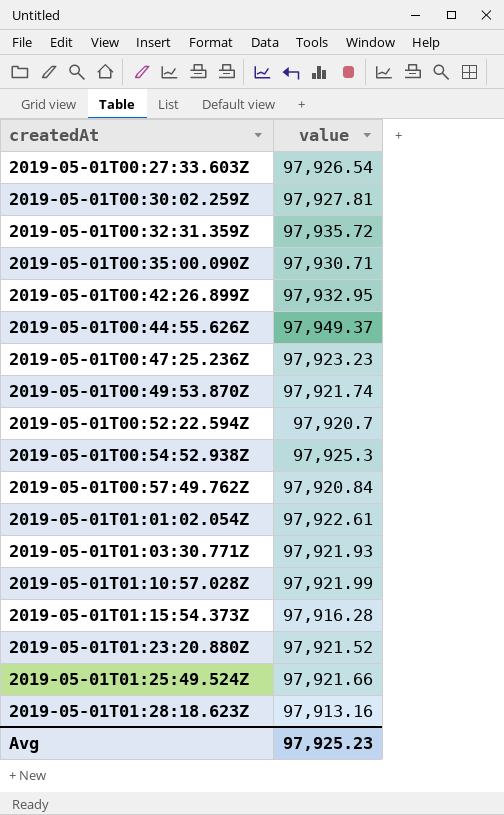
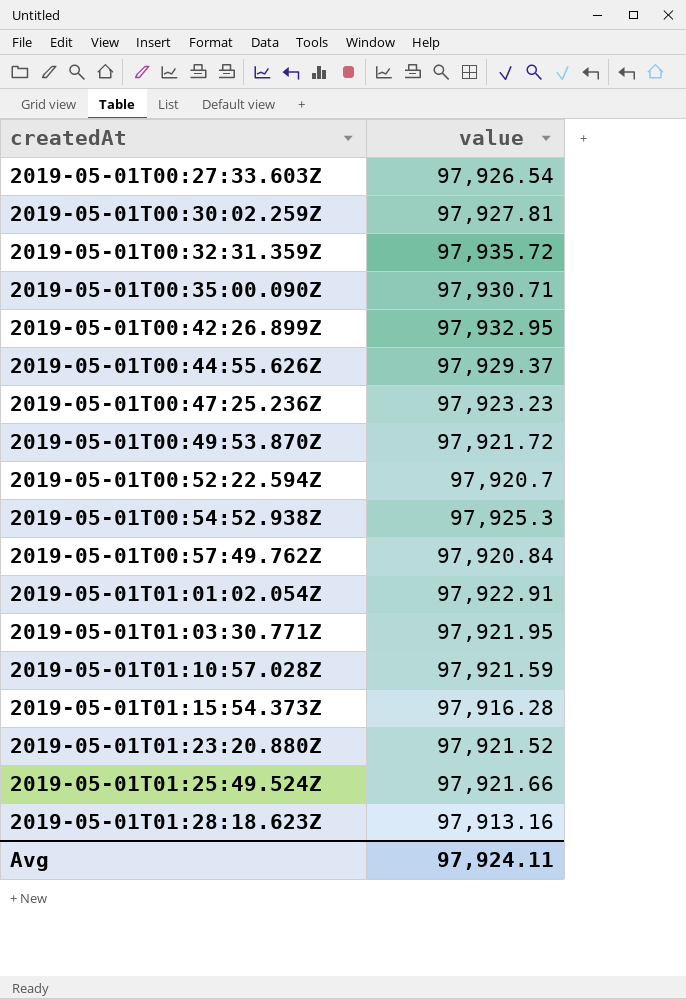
2019-05-01T00:44:55.626Z | value: 97,949.37 -> 97,929.37
2019-05-01T00:49:53.870Z | value: 97,921.74 -> 97,921.72
2019-05-01T01:01:02.054Z | value: 97,922.61 -> 97,922.91
2019-05-01T01:03:30.771Z | value: 97,921.93 -> 97,921.95
2019-05-01T01:10:57.028Z | value: 97,921.99 -> 97,921.59
Avg | value: 97,925.23 -> 97,924.11

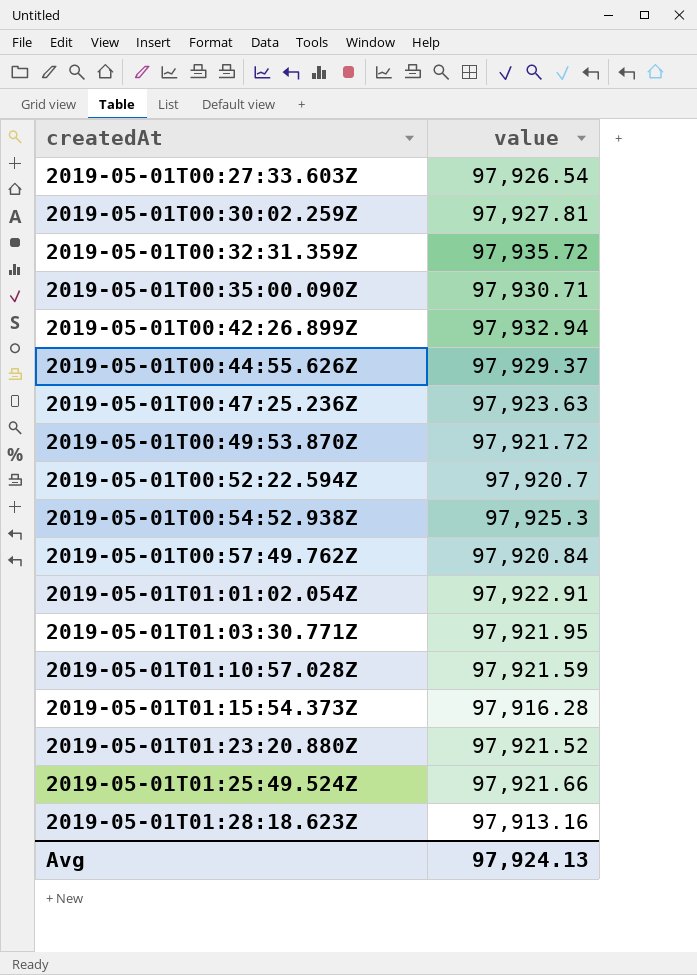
2019-05-01T00:42:26.899Z | value: 97,932.95 -> 97,932.94
2019-05-01T00:47:25.236Z | value: 97,923.23 -> 97,923.63
Avg | value: 97,924.11 -> 97,924.13

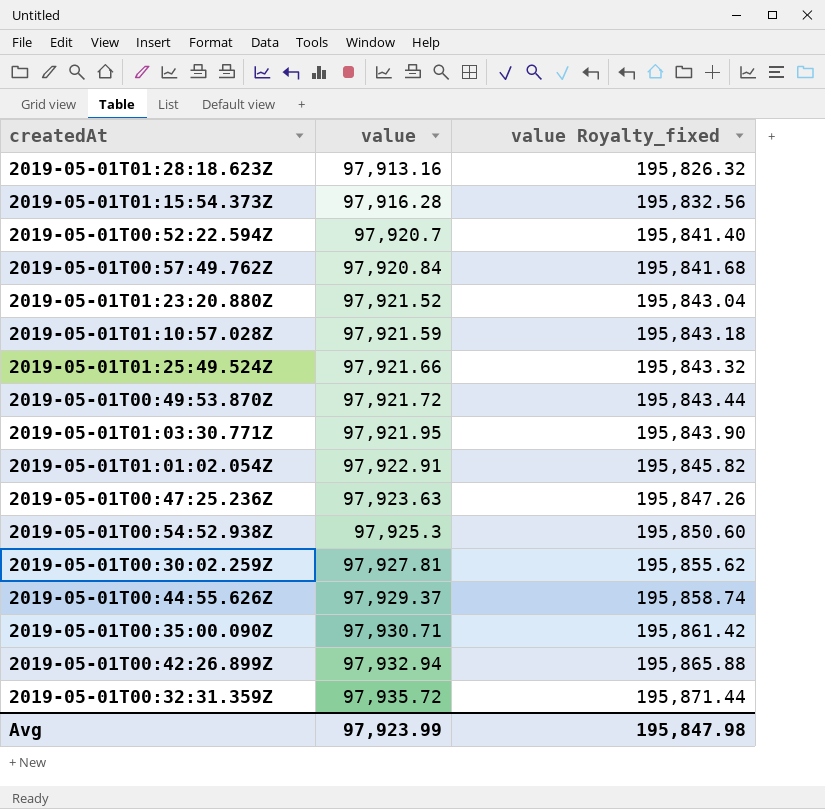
row order: createdAt ascending -> value ascending
column value Royalty_fixed | formula: none -> [value] * 2
row 2019-05-01T00:27:33.603Z: 97,926.54 -> none
Avg | value: 97,924.13 -> 97,923.99

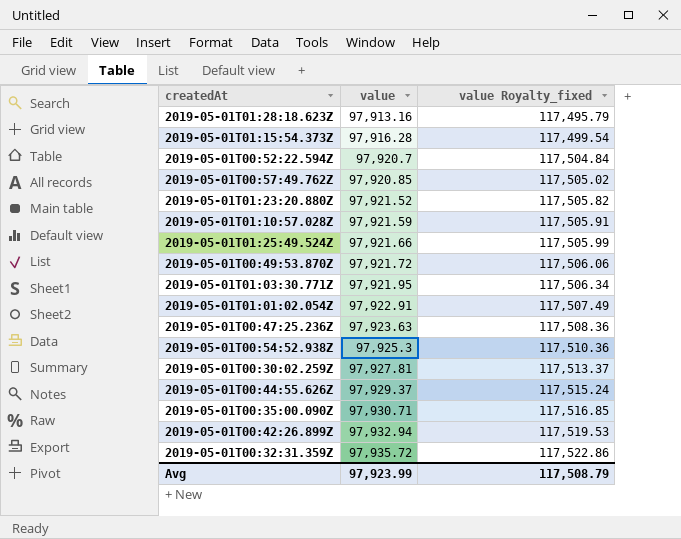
column value Royalty_fixed | formula: [value] * 2 -> [value] * 1.2
2019-05-01T00:57:49.762Z | value: 97,920.84 -> 97,920.85
Avg | value Royalty_fixed: 195,847.98 -> 117,508.79

